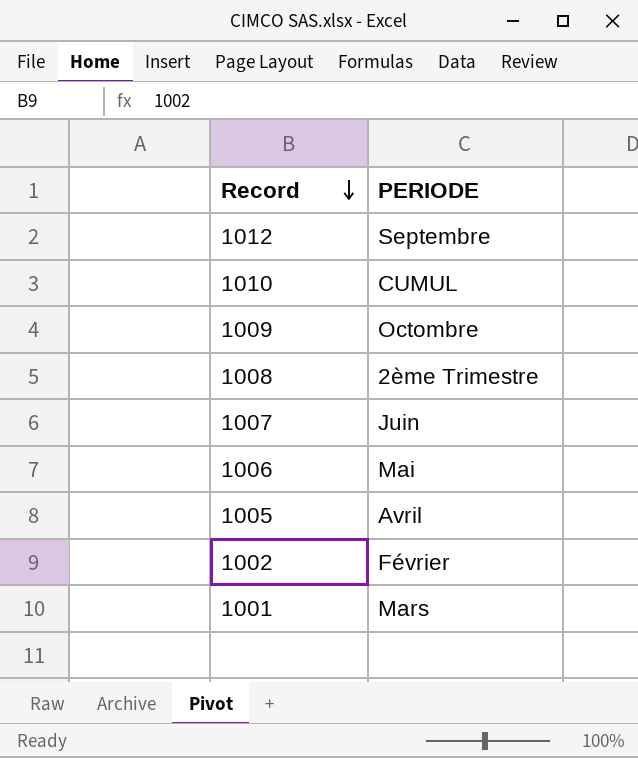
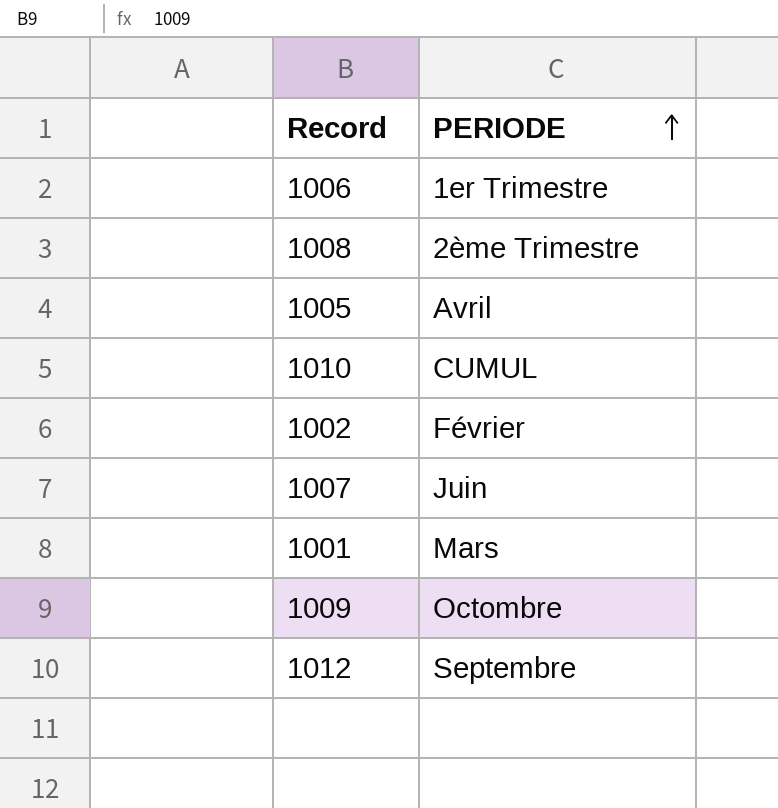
row order: Record descending -> PERIODE ascending
1006 | PERIODE: Mai -> 1er Trimestre

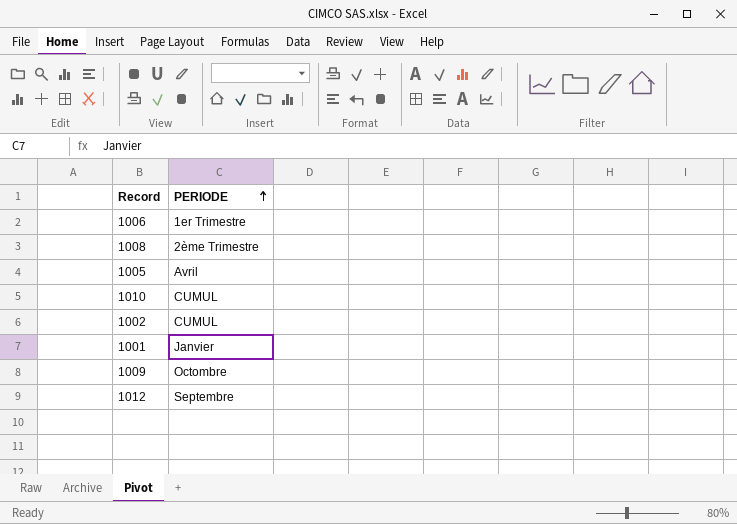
row 1007: Juin -> none
1002 | PERIODE: Février -> CUMUL
1001 | PERIODE: Mars -> Janvier

